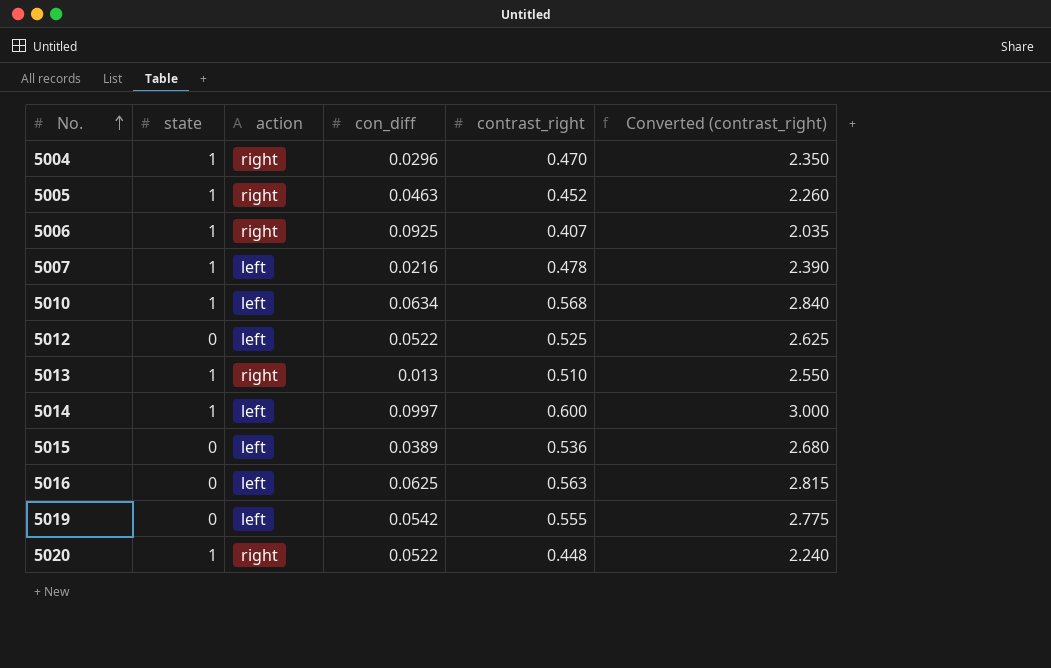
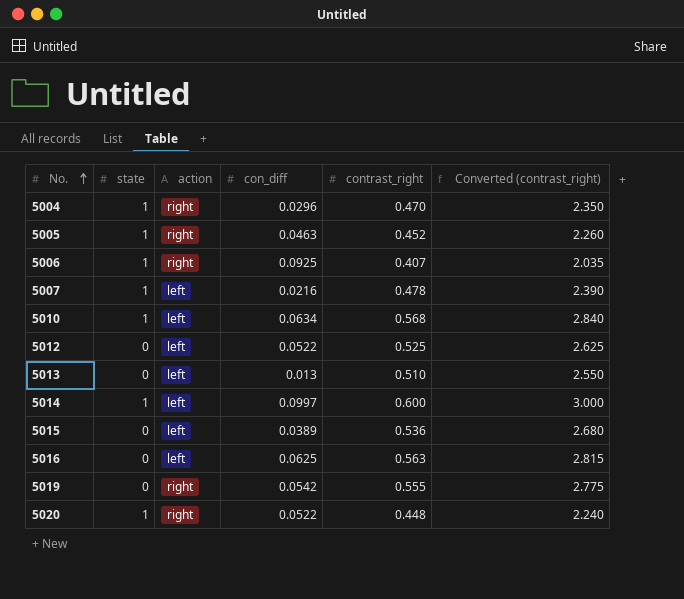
5013 | state: 1 -> 0
5013 | action: right -> left
5019 | action: left -> right

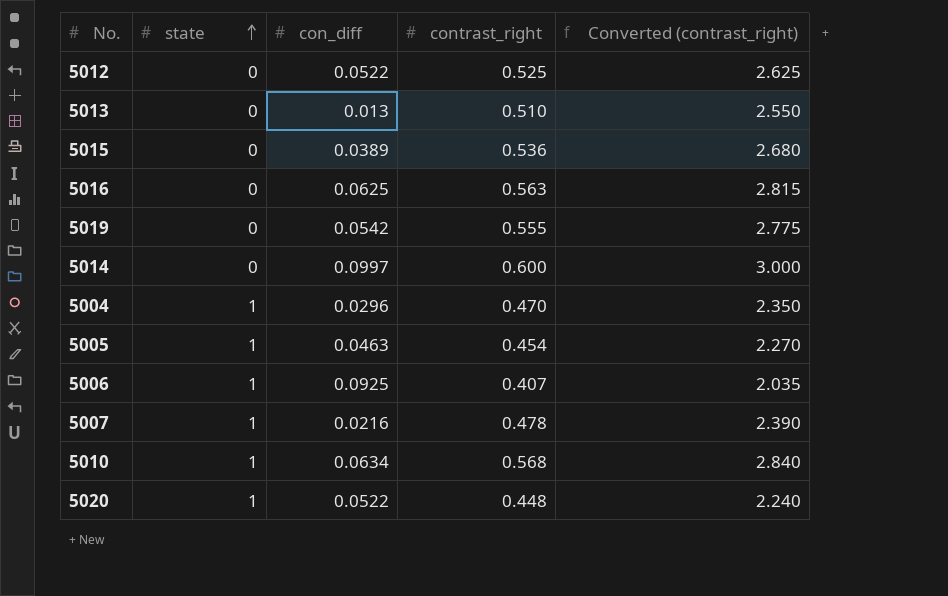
row order: No. ascending -> state ascending
column action | position: 3 -> none
5014 | state: 1 -> 0
5005 | contrast_right: 0.452 -> 0.454
5005 | Converted (contrast_right): 2.260 -> 2.270

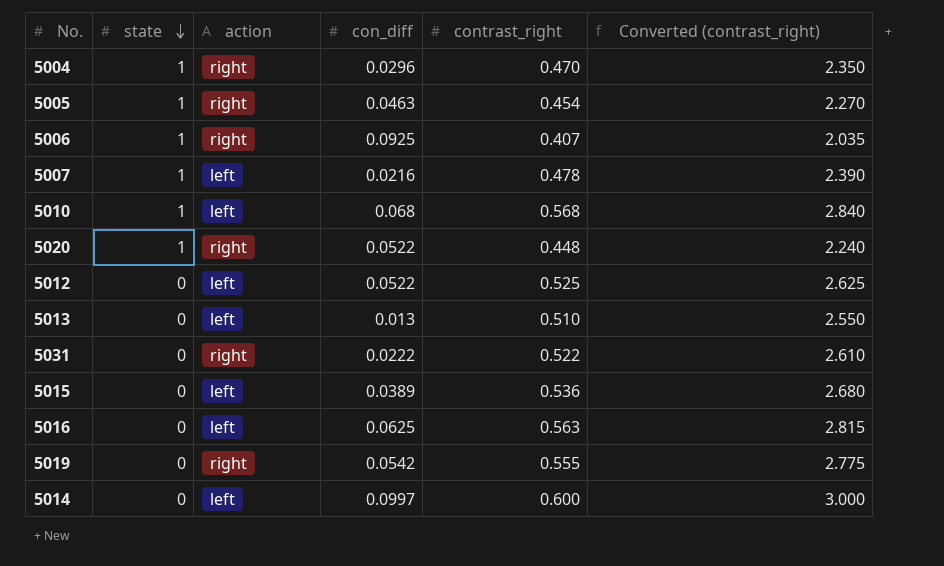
row order: state ascending -> state descending
column action | position: none -> 3
5010 | con_diff: 0.0634 -> 0.068
row 5031: none -> 0 | right | 0.0222 | 0.522 | 2.610

